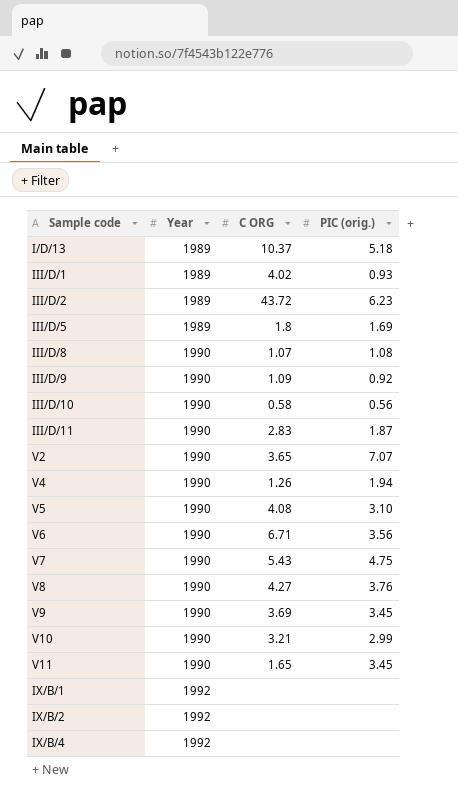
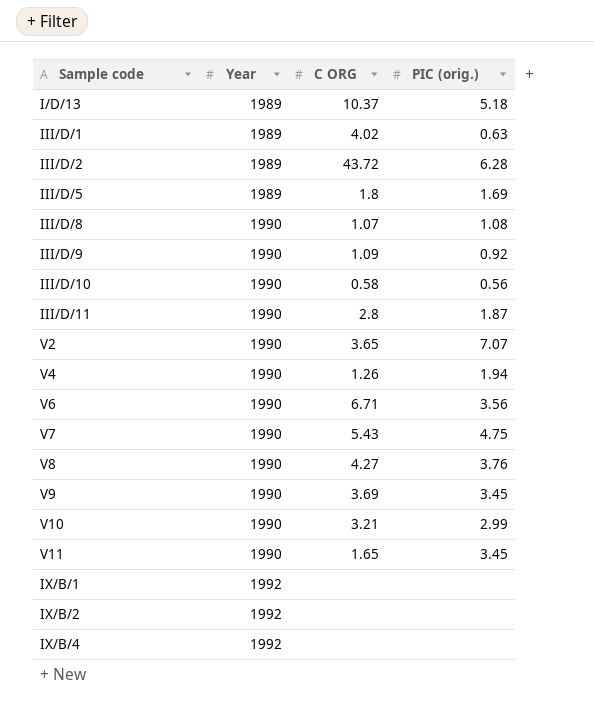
row V5: 1990 | 4.08 | 3.10 -> none
III/D/1 | PIC (orig.): 0.93 -> 0.63
III/D/2 | PIC (orig.): 6.23 -> 6.28
III/D/11 | C ORG: 2.83 -> 2.8

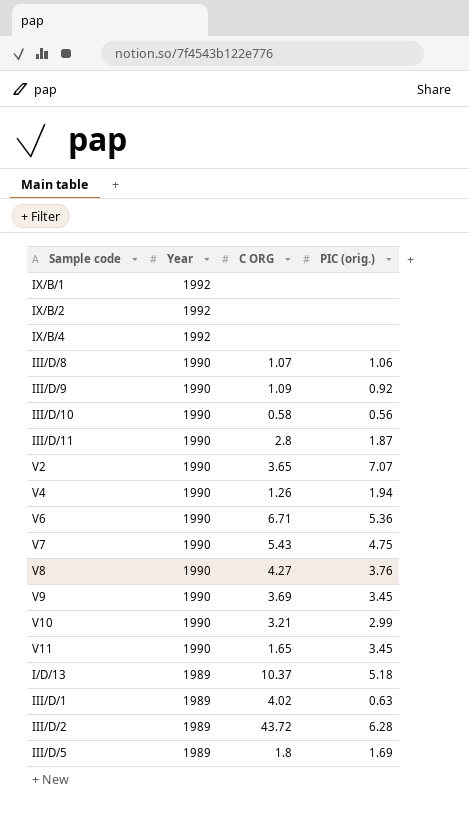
row order: Year ascending -> Year descending
III/D/8 | PIC (orig.): 1.08 -> 1.06
V6 | PIC (orig.): 3.56 -> 5.36

